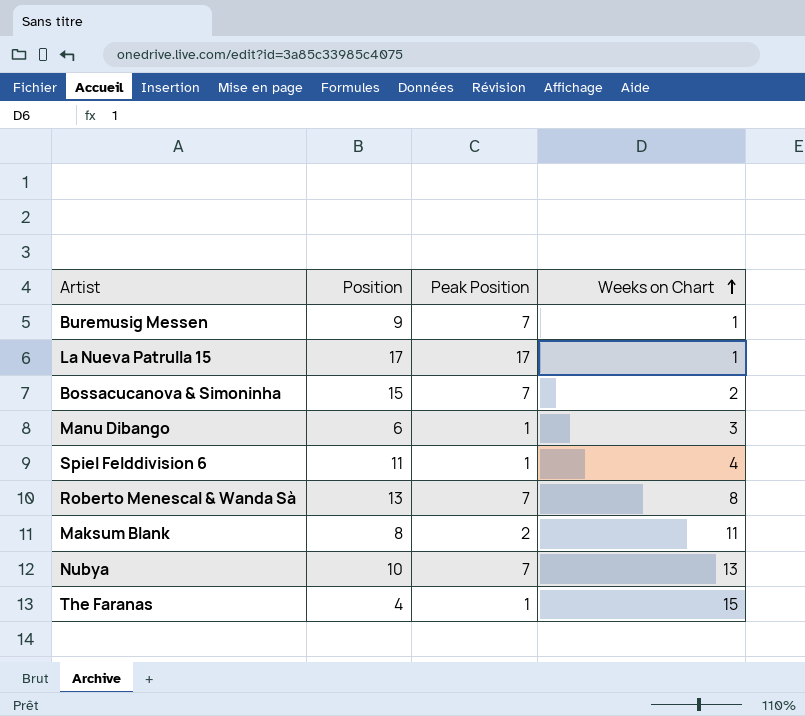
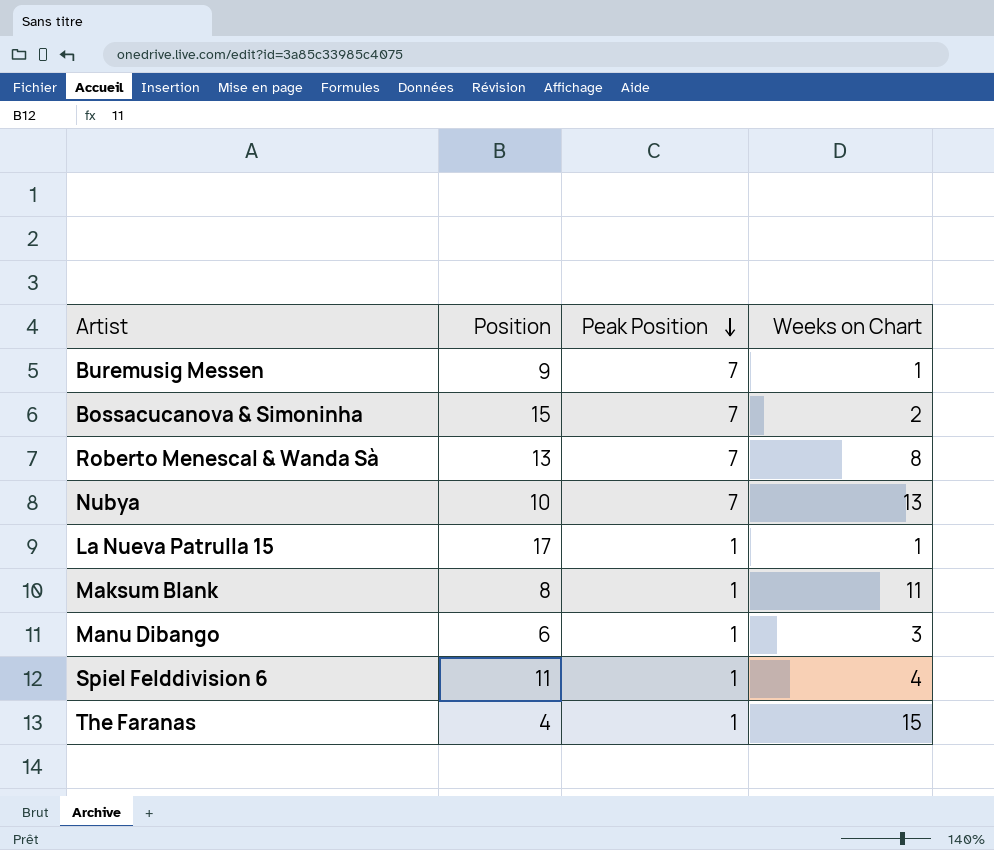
row order: Weeks on Chart ascending -> Peak Position descending
La Nueva Patrulla 15 | Peak Position: 17 -> 1
Maksum Blank | Peak Position: 2 -> 1

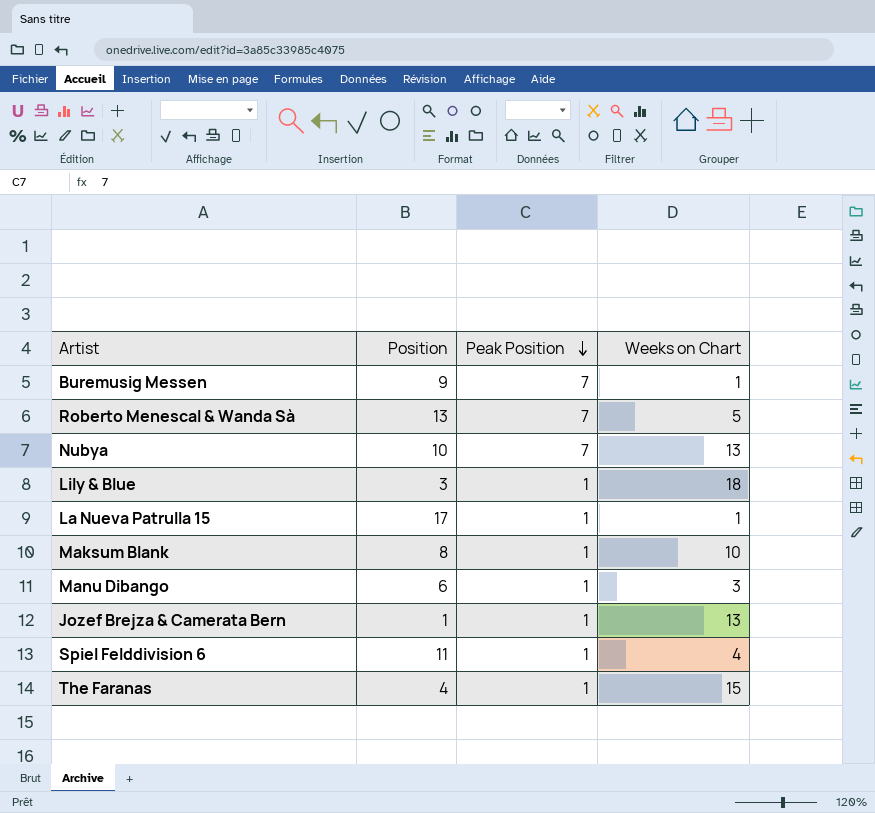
row Bossacucanova & Simoninha: 15 | 7 | 2 -> none
Roberto Menescal & Wanda Sà | Weeks on Chart: 8 -> 5
row Lily & Blue: none -> 3 | 1 | 18
Maksum Blank | Weeks on Chart: 11 -> 10
row Jozef Brejza & Camerata Bern: none -> 1 | 1 | 13

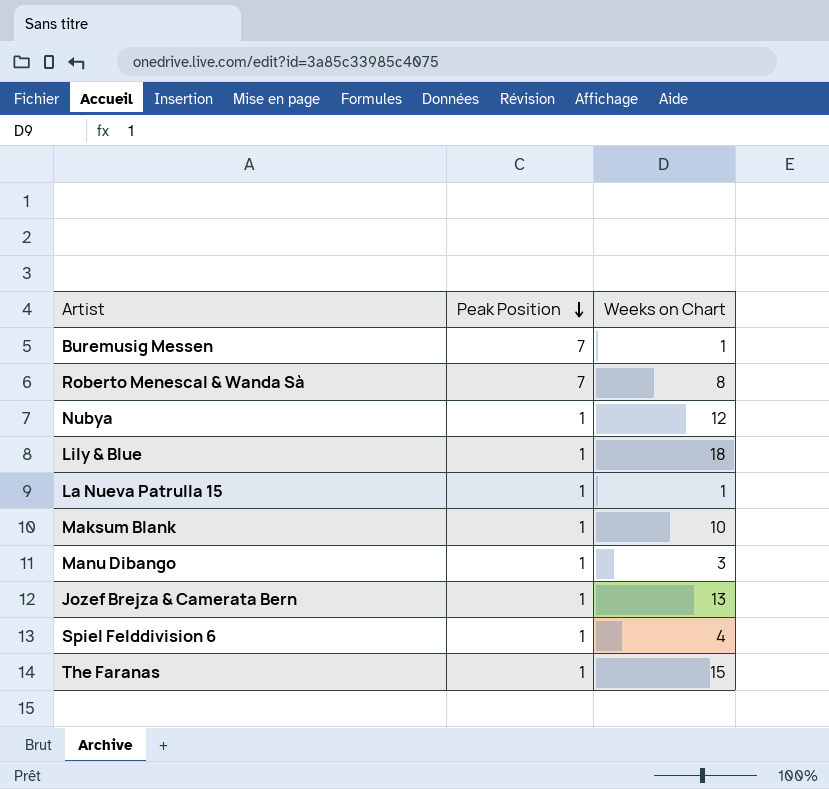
column Position | position: 2 -> none
Roberto Menescal & Wanda Sà | Weeks on Chart: 5 -> 8
Nubya | Peak Position: 7 -> 1
Nubya | Weeks on Chart: 13 -> 12

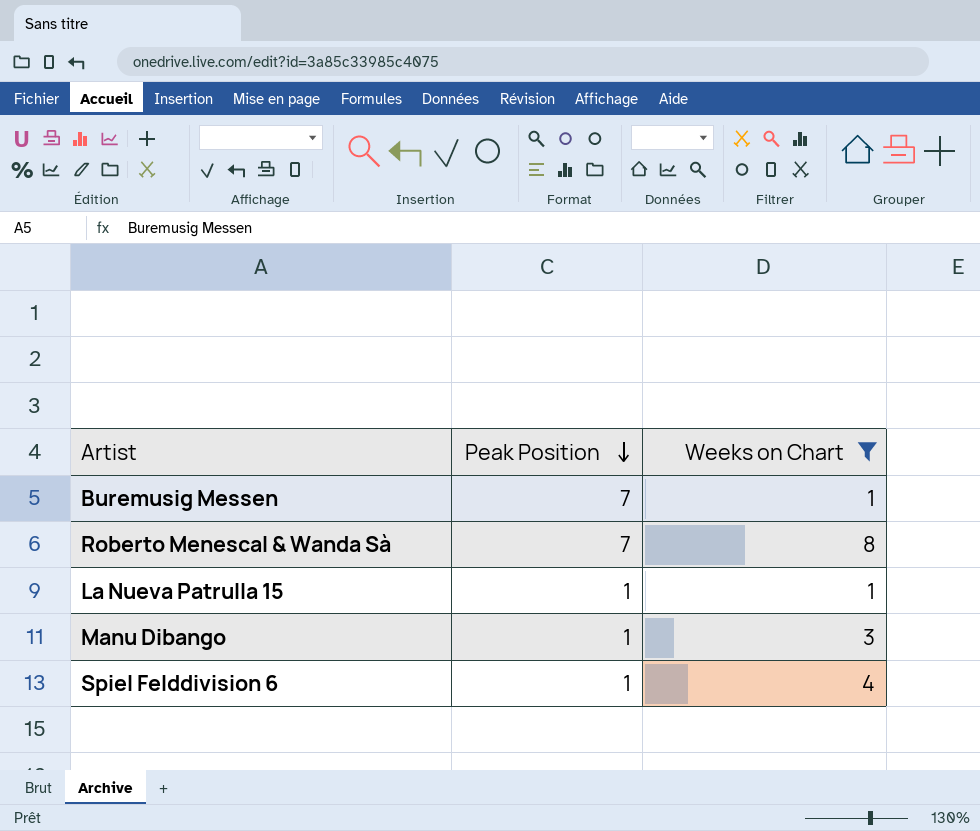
filter: none -> Weeks on Chart <= 8

